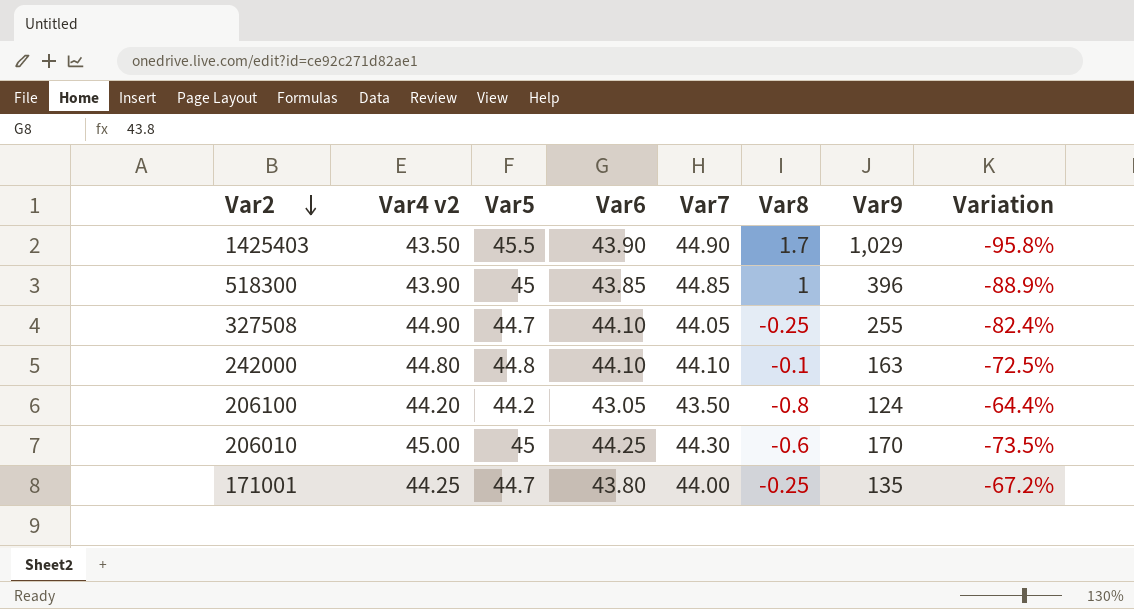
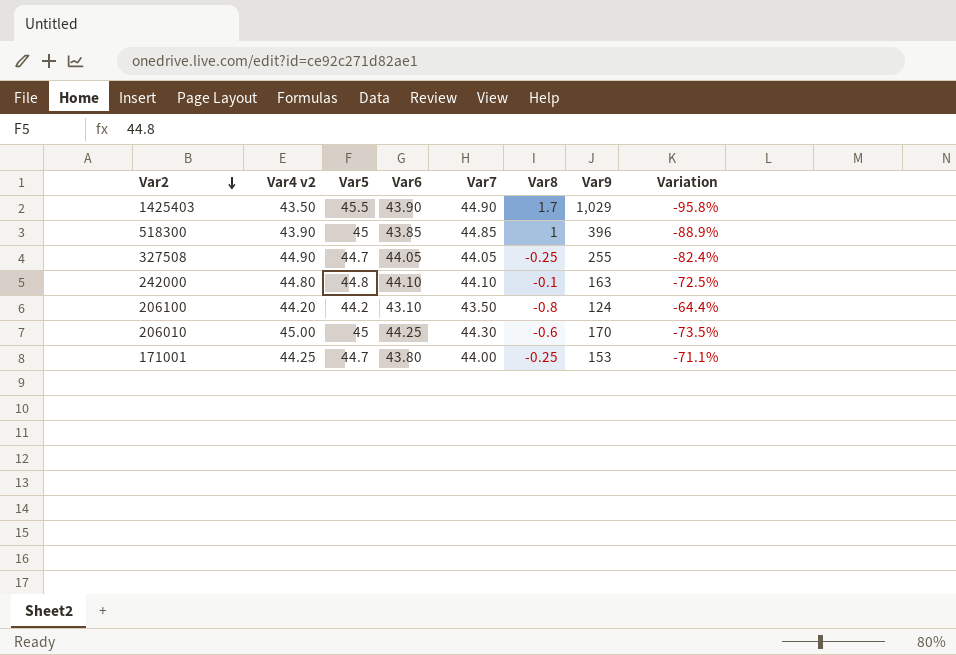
327508 | Var6: 44.10 -> 44.05
206100 | Var6: 43.05 -> 43.10
171001 | Var9: 135 -> 153
171001 | Variation: -67.2% -> -71.1%

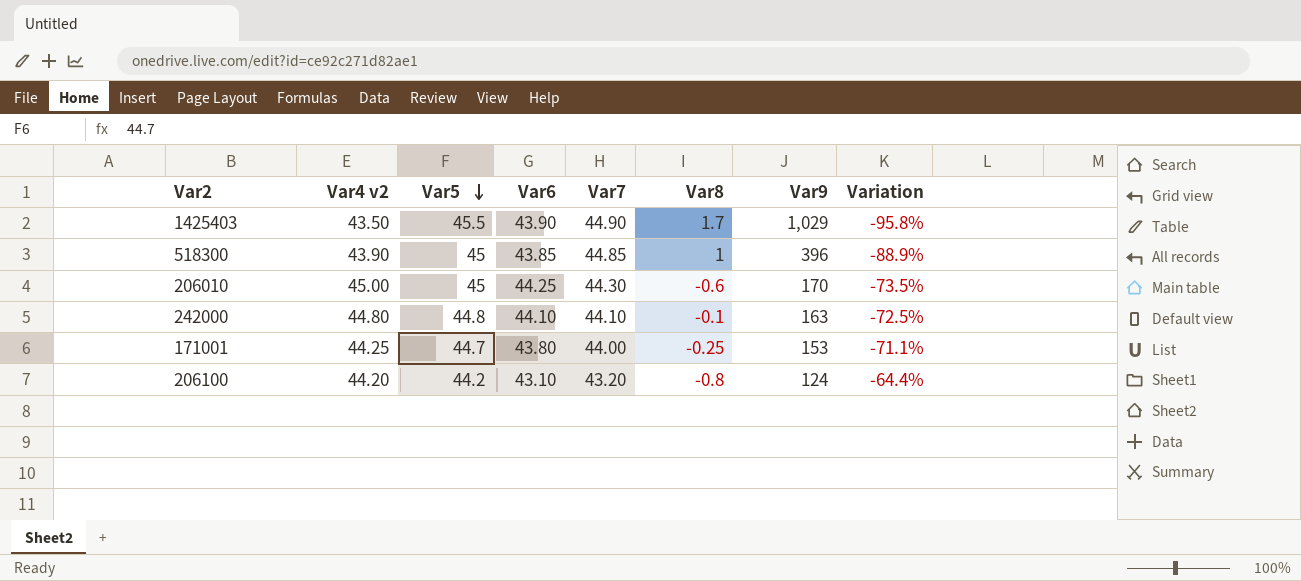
row order: Var2 descending -> Var5 descending
row 327508: 44.90 | 44.7 | 44.05 | 44.05 | -0.25 | 255 | -82.4% -> none
206100 | Var7: 43.50 -> 43.20

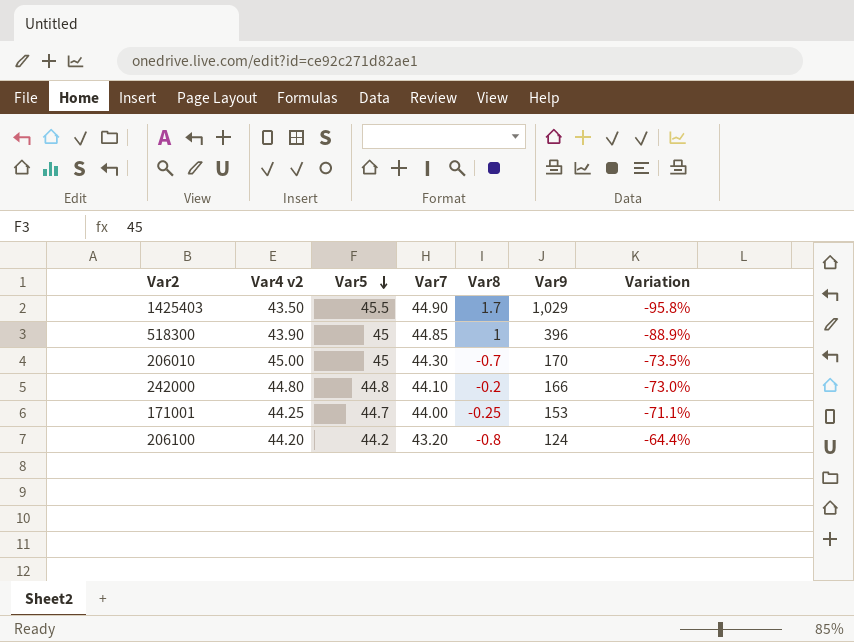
column Var6 | position: 4 -> none
206010 | Var8: -0.6 -> -0.7
242000 | Var8: -0.1 -> -0.2
242000 | Var9: 163 -> 166
242000 | Variation: -72.5% -> -73.0%

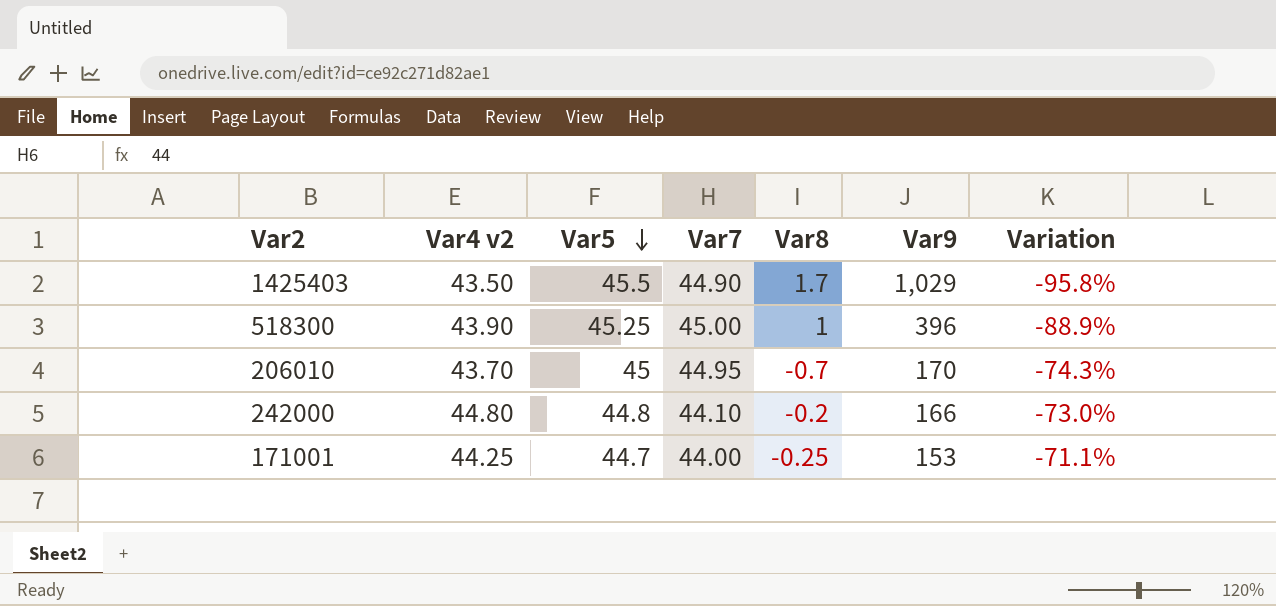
row 206100: 44.20 | 44.2 | 43.20 | -0.8 | 124 | -64.4% -> none
518300 | Var5: 45 -> 45.25
518300 | Var7: 44.85 -> 45.00
206010 | Var4 v2: 45.00 -> 43.70
206010 | Var7: 44.30 -> 44.95
206010 | Variation: -73.5% -> -74.3%

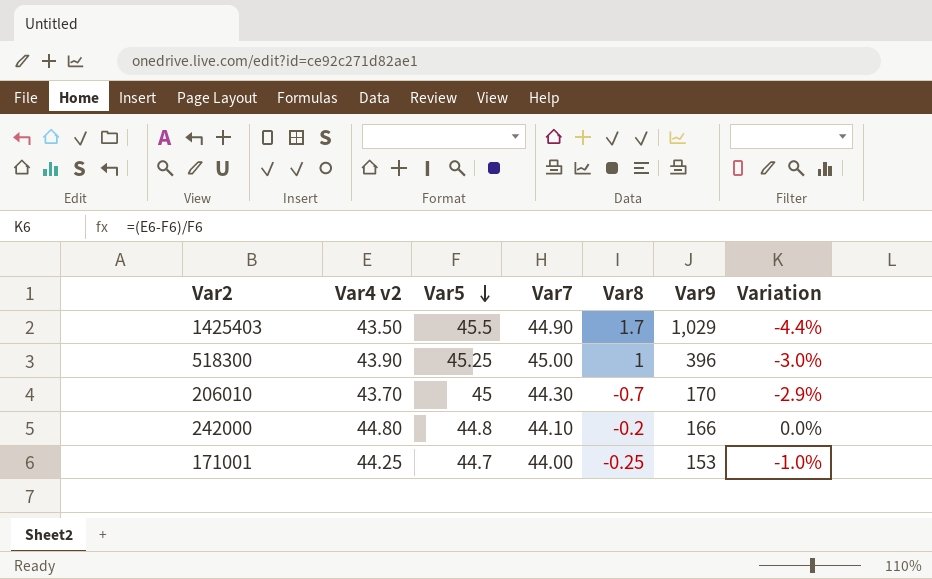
column Variation | formula: ([Var4 v2] - [Var9]) / [Var9] -> ([Var4 v2] - [Var5]) / [Var5]
206010 | Var7: 44.95 -> 44.30

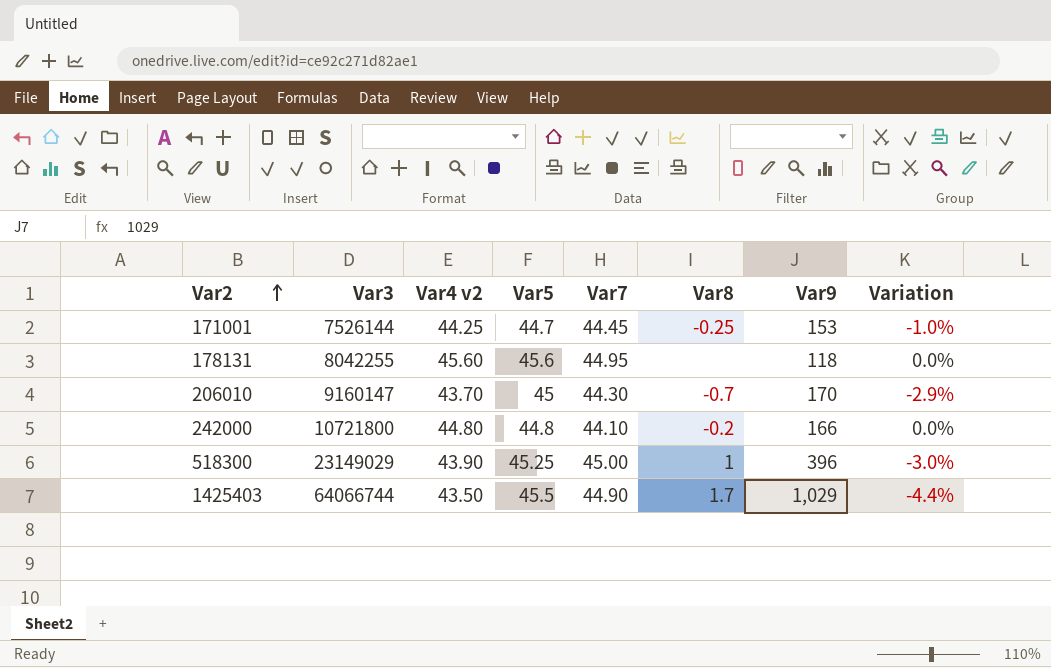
row order: Var5 descending -> Var2 ascending
column Var3 | position: none -> 2
171001 | Var7: 44.00 -> 44.45
row 178131: none -> 8042255 | 45.60 | 45.6 | 44.95 | none | 118 | 0.0%

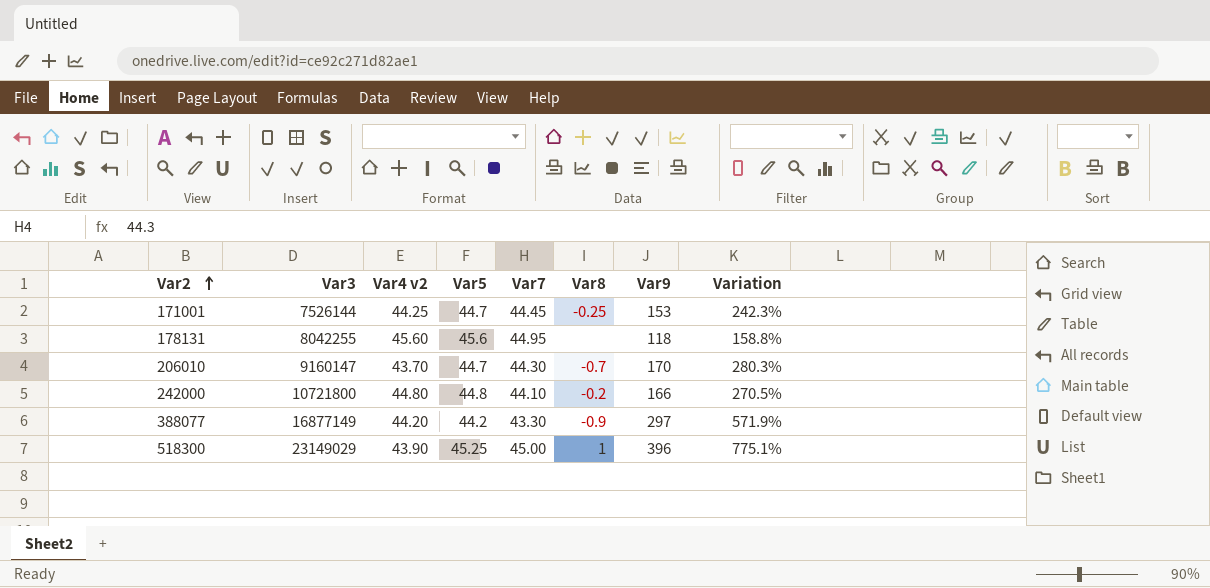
column Variation | formula: ([Var4 v2] - [Var5]) / [Var5] -> ([Var9] - [Var5]) / [Var5]
row 1425403: 64066744 | 43.50 | 45.5 | 44.90 | 1.7 | 1,029 | -4.4% -> none
206010 | Var5: 45 -> 44.7
row 388077: none -> 16877149 | 44.20 | 44.2 | 43.30 | -0.9 | 297 | 571.9%

